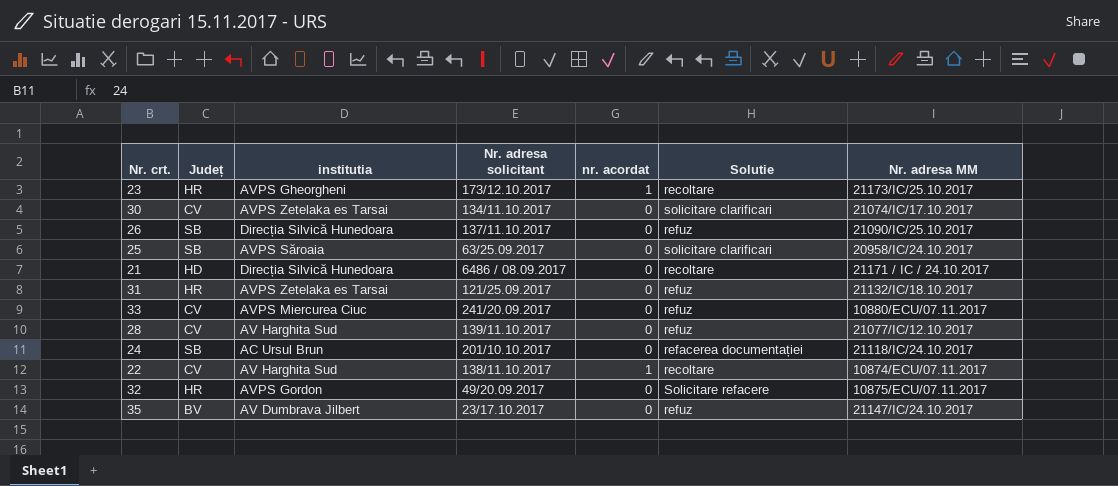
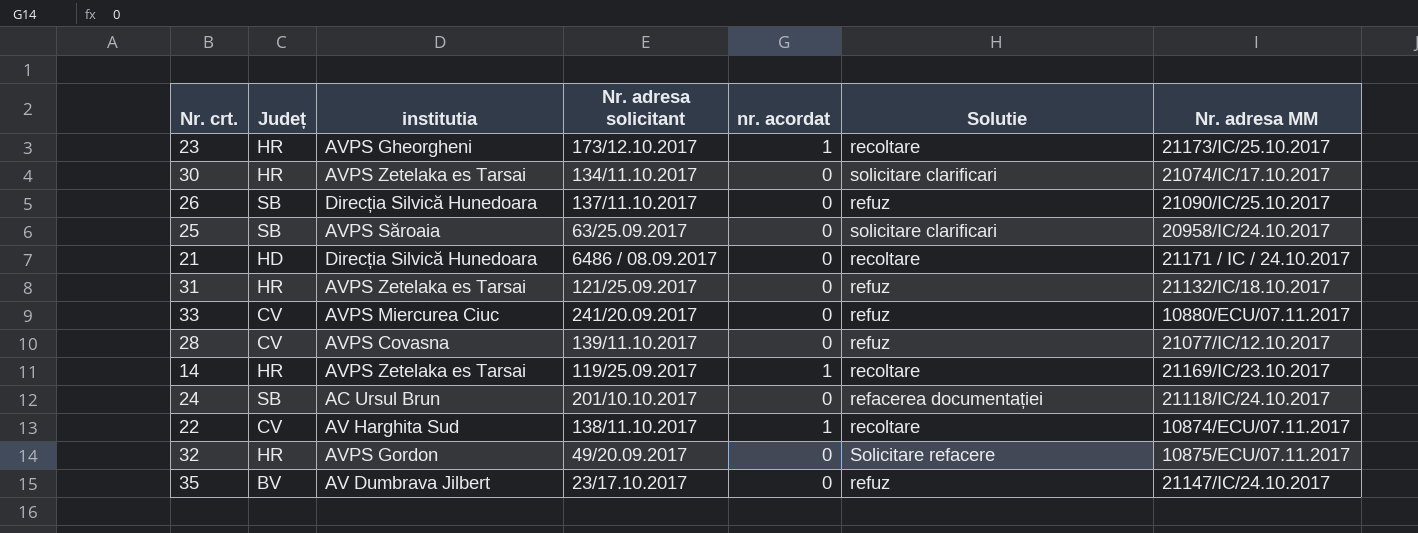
30 | Județ: CV -> HR
28 | institutia: AV Harghita Sud -> AVPS Covasna
row 14: none -> HR | AVPS Zetelaka es Tarsai | 119/25.09.2017 | 1 | recoltare | 21169/IC/23.10.2017

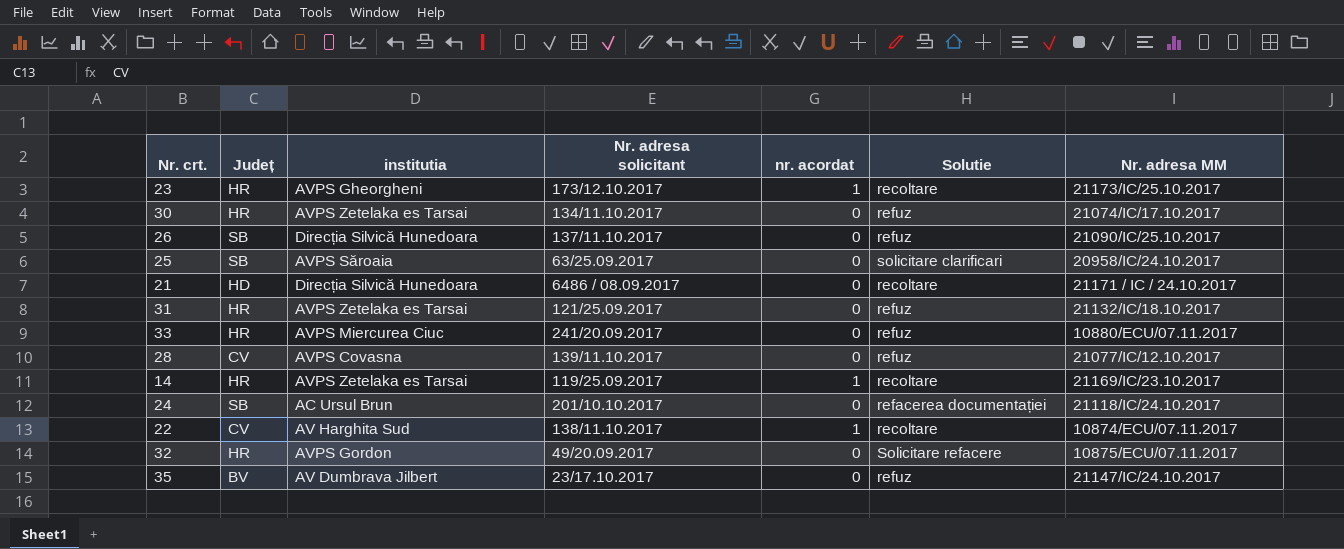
30 | Solutie: solicitare clarificari -> refuz
33 | Județ: CV -> HR

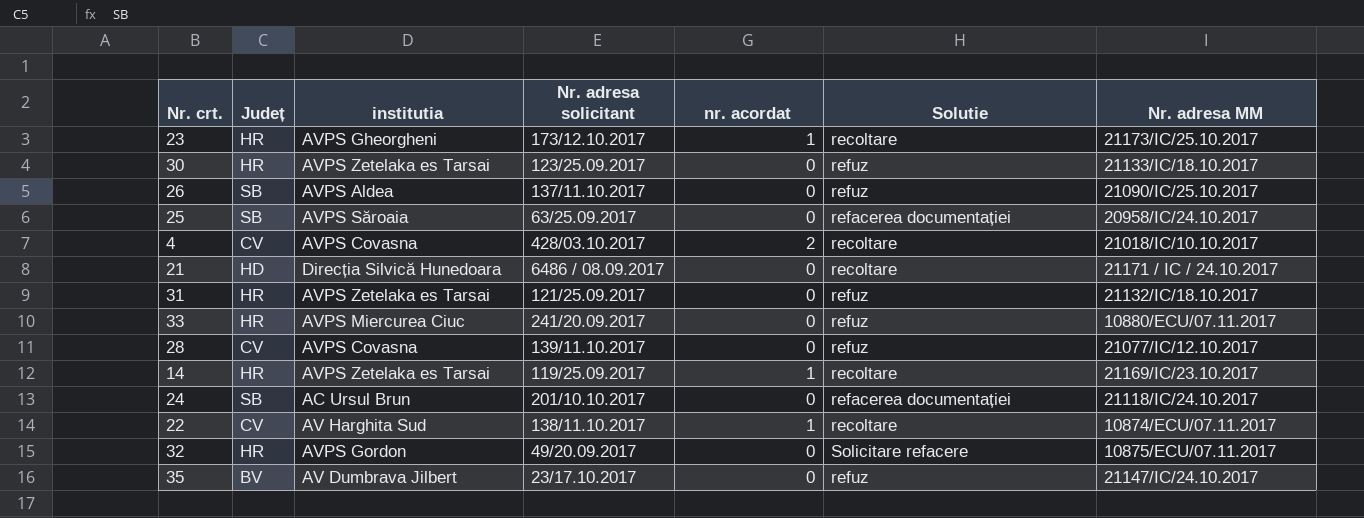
30 | Nr. adresa solicitant: 134/11.10.2017 -> 123/25.09.2017
30 | Nr. adresa MM: 21074/IC/17.10.2017 -> 21133/IC/18.10.2017
26 | institutia: Direcția Silvică Hunedoara -> AVPS Aldea
25 | Solutie: solicitare clarificari -> refacerea documentației
row 4: none -> CV | AVPS Covasna | 428/03.10.2017 | 2 | recoltare | 21018/IC/10.10.2017

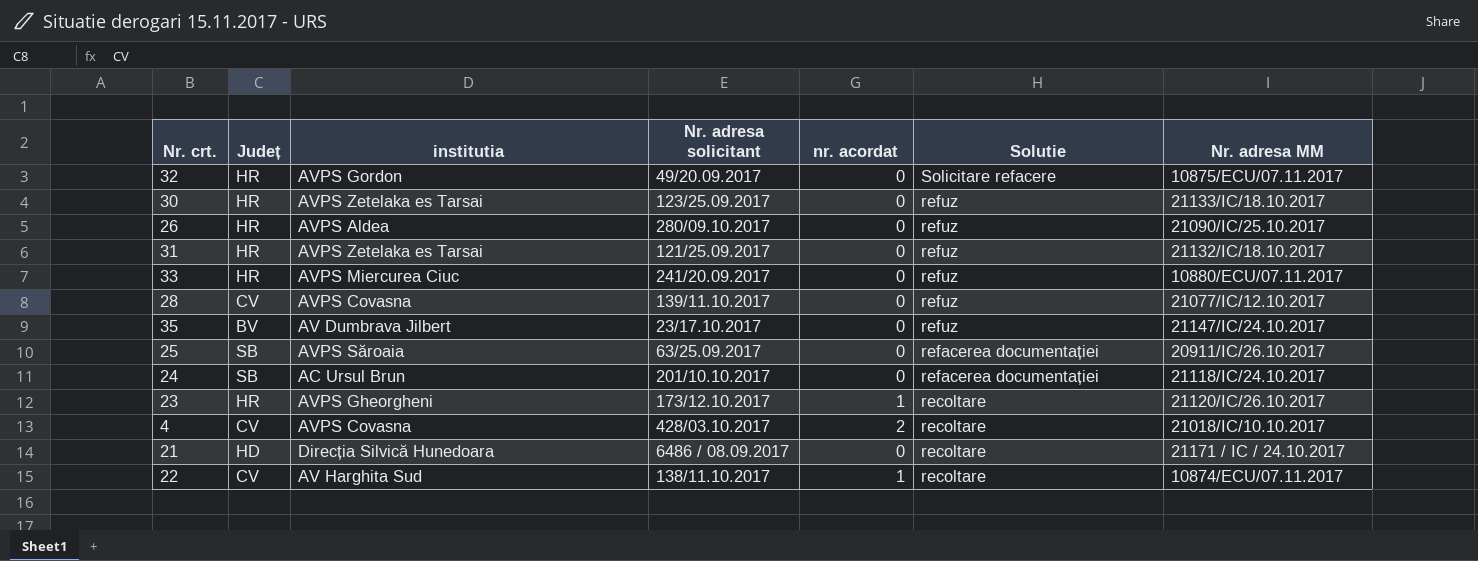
row order: none -> Solutie descending
row 14: HR | AVPS Zetelaka es Tarsai | 119/25.09.2017 | 1 | recoltare | 21169/IC/23.10.2017 -> none
26 | Județ: SB -> HR
26 | Nr. adresa solicitant: 137/11.10.2017 -> 280/09.10.2017
25 | Nr. adresa MM: 20958/IC/24.10.2017 -> 20911/IC/26.10.2017
23 | Nr. adresa MM: 21173/IC/25.10.2017 -> 21120/IC/26.10.2017

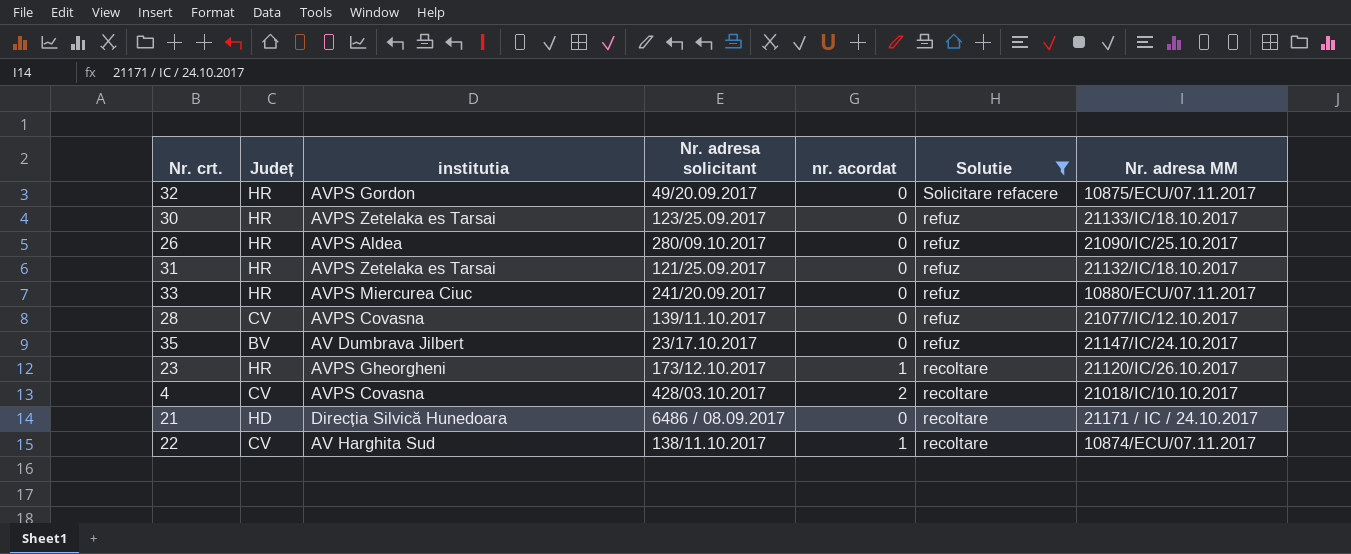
filter: none -> Solutie != refacerea documentației

